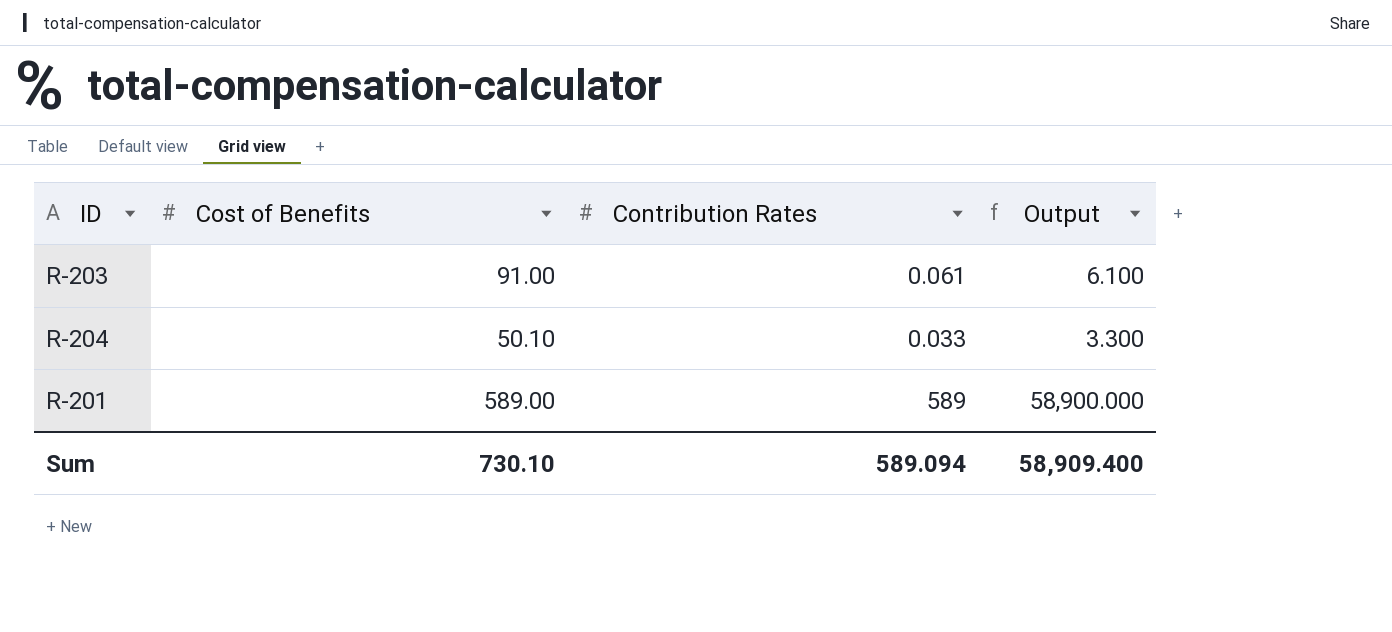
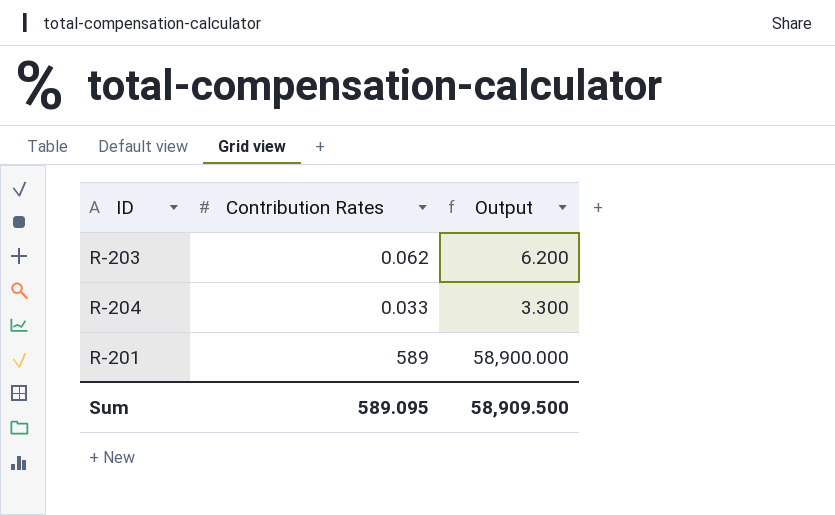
column Cost of Benefits | position: 2 -> none
R-203 | Contribution Rates: 0.061 -> 0.062
R-203 | Output: 6.100 -> 6.200
Sum | Contribution Rates: 589.094 -> 589.095
Sum | Output: 58,909.400 -> 58,909.500

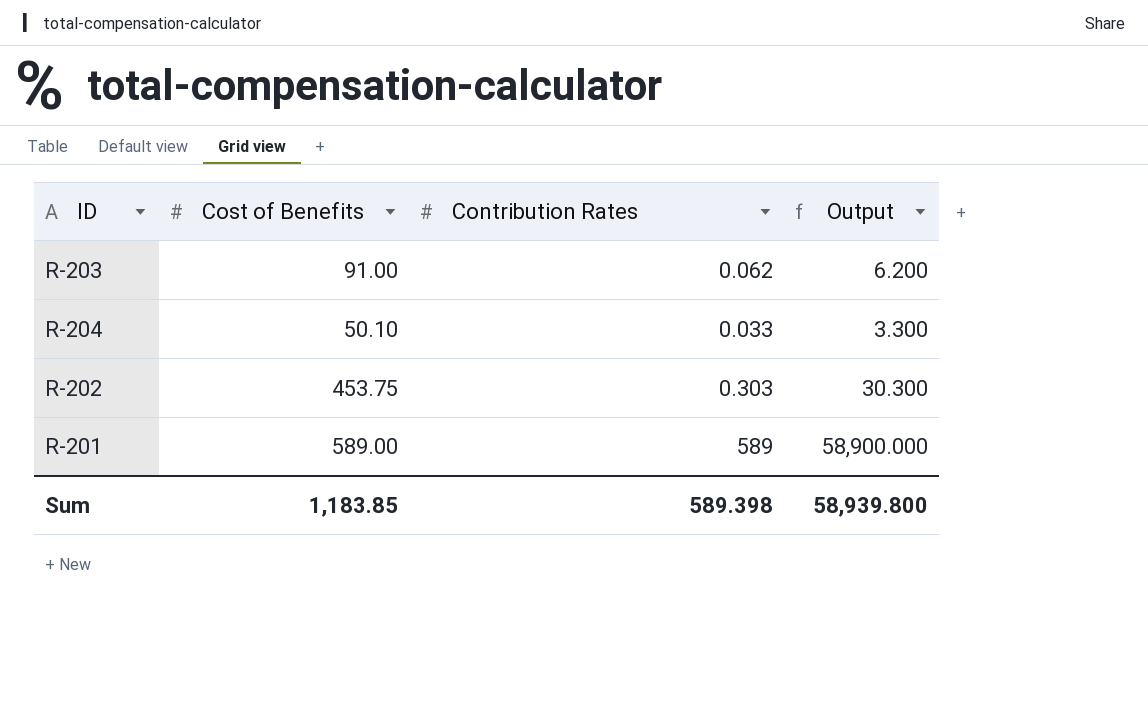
column Cost of Benefits | position: none -> 2
row R-202: none -> 453.75 | 0.303 | 30.300
Sum | Contribution Rates: 589.095 -> 589.398
Sum | Output: 58,909.500 -> 58,939.800

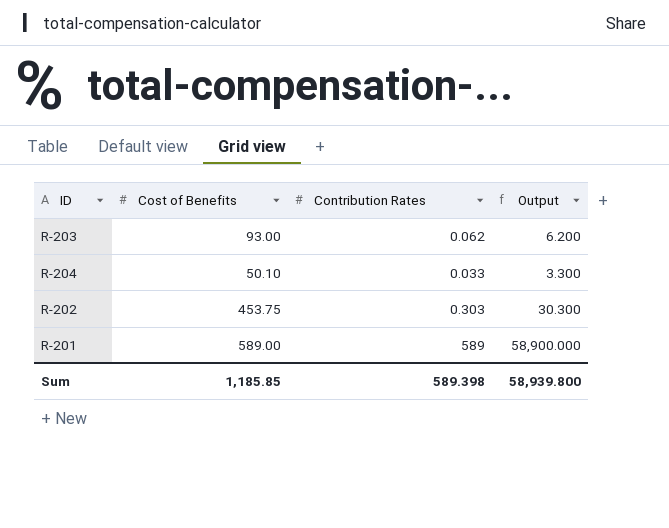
R-203 | Cost of Benefits: 91.00 -> 93.00
Sum | Cost of Benefits: 1,183.85 -> 1,185.85

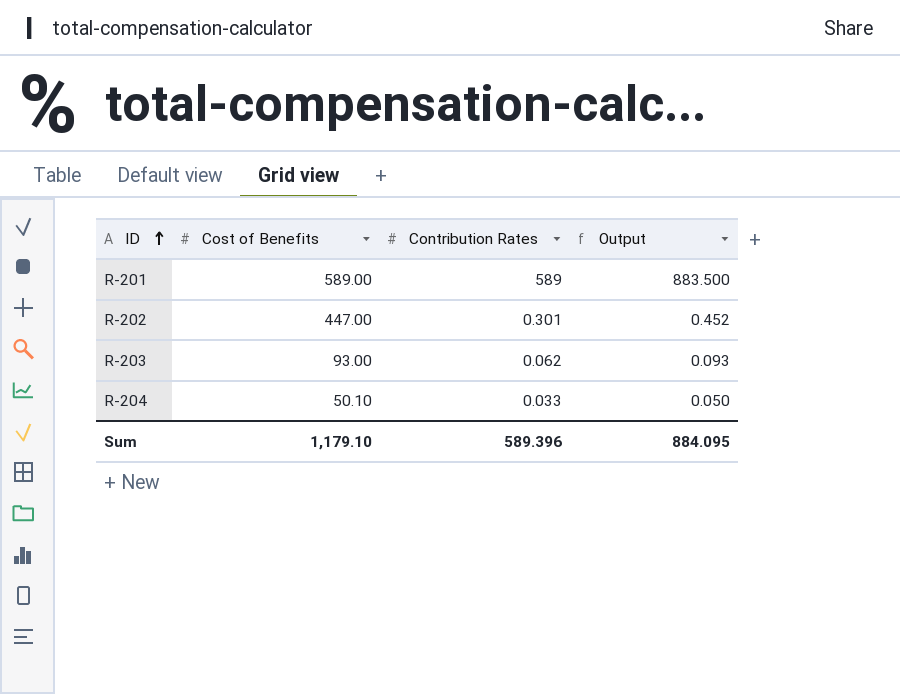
row order: none -> ID ascending
column Output | formula: [Contribution Rates] * 100 -> [Contribution Rates] * 1.5
R-202 | Cost of Benefits: 453.75 -> 447.00
R-202 | Contribution Rates: 0.303 -> 0.301
Sum | Cost of Benefits: 1,185.85 -> 1,179.10
Sum | Contribution Rates: 589.398 -> 589.396
Sum | Output: 58,939.800 -> 884.095

